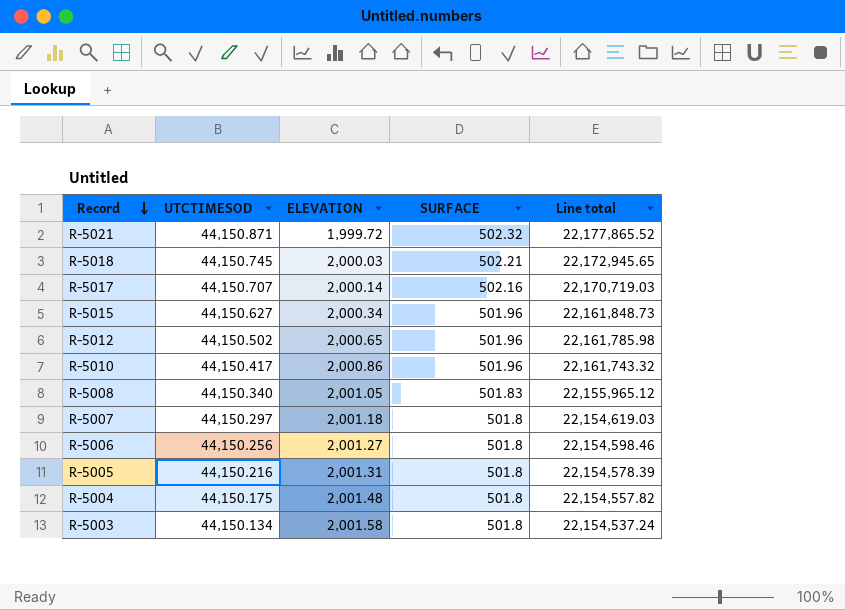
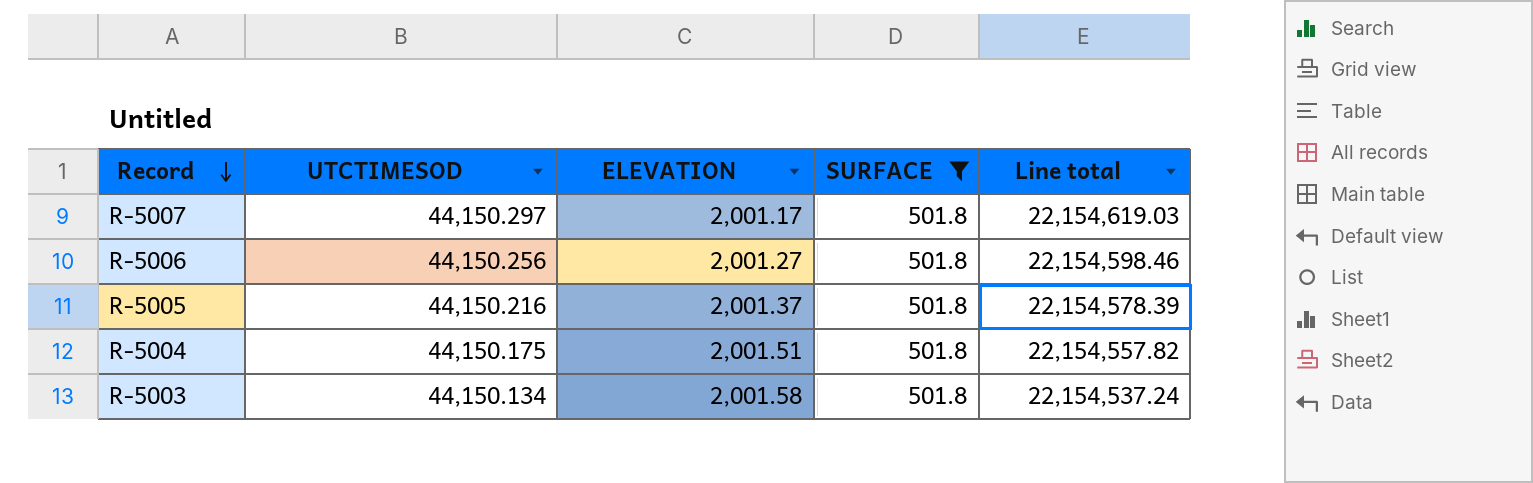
filter: none -> SURFACE = 501.8
R-5007 | ELEVATION: 2,001.18 -> 2,001.17
R-5005 | ELEVATION: 2,001.31 -> 2,001.37
R-5004 | ELEVATION: 2,001.48 -> 2,001.51

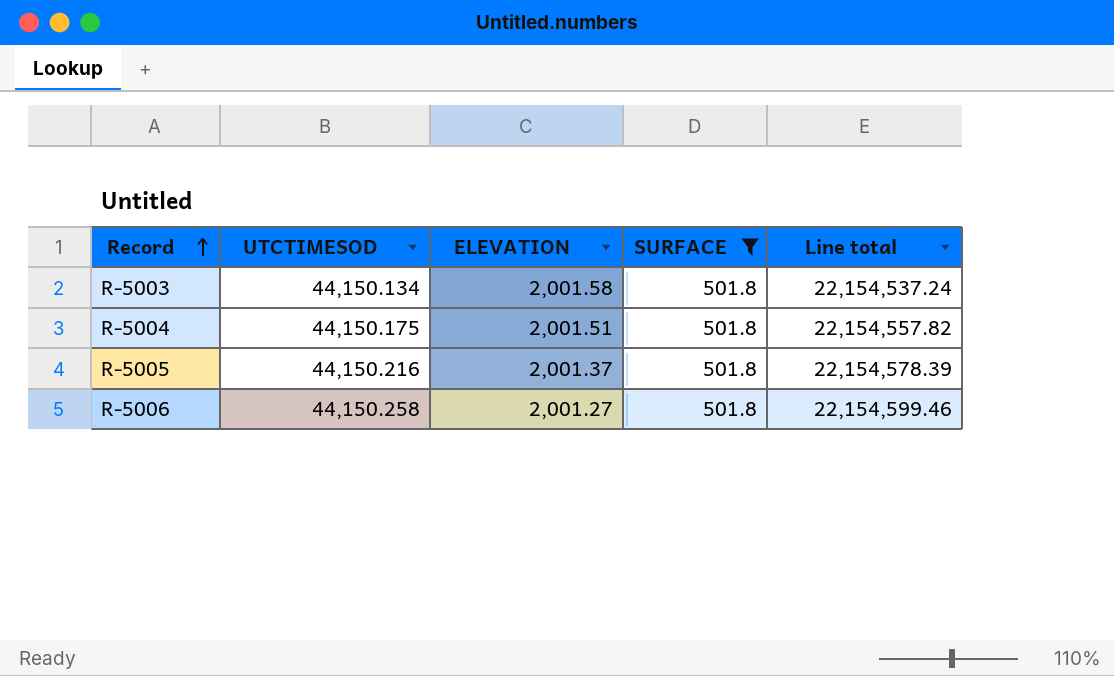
row order: Record descending -> Record ascending
row R-5007: 44,150.297 | 2,001.17 | 501.8 | 22,154,619.03 -> none
R-5006 | UTCTIMESOD: 44,150.256 -> 44,150.258
R-5006 | Line total: 22,154,598.46 -> 22,154,599.46

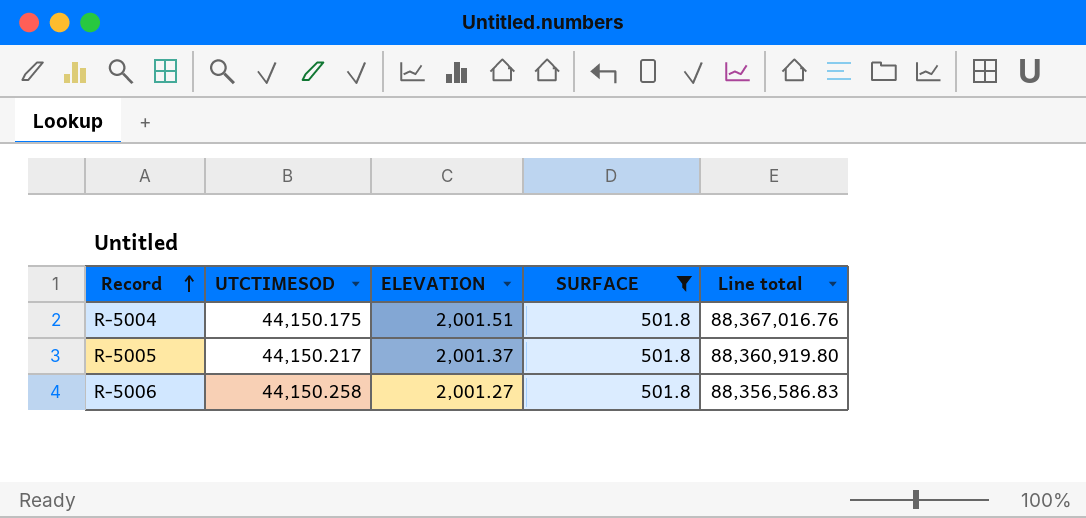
column Line total | formula: [UTCTIMESOD] * [SURFACE] -> [UTCTIMESOD] * [ELEVATION]
row R-5003: 44,150.134 | 2,001.58 | 501.8 | 22,154,537.24 -> none
R-5005 | UTCTIMESOD: 44,150.216 -> 44,150.217

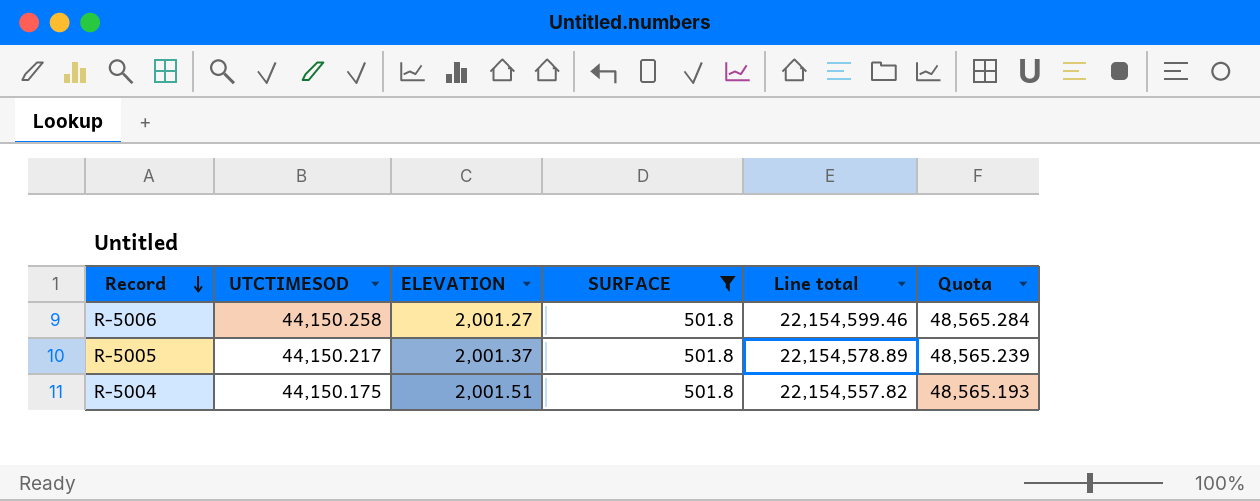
row order: Record ascending -> Record descending
column Line total | formula: [UTCTIMESOD] * [ELEVATION] -> [UTCTIMESOD] * [SURFACE]
column Quota | formula: none -> [UTCTIMESOD] * 1.1

